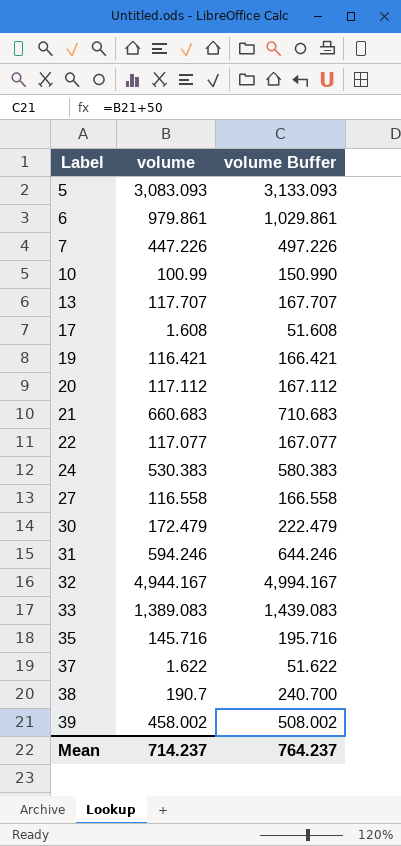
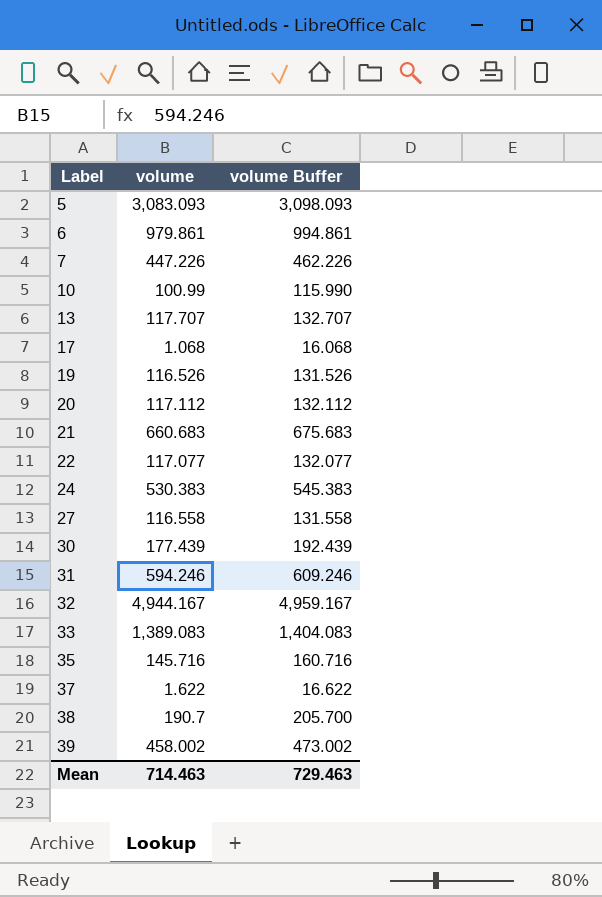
column volume Buffer | formula: [volume] + 50 -> [volume] + 15
17 | volume: 1.608 -> 1.068
19 | volume: 116.421 -> 116.526
30 | volume: 172.479 -> 177.439
Mean | volume: 714.237 -> 714.463
Mean | volume Buffer: 764.237 -> 729.463

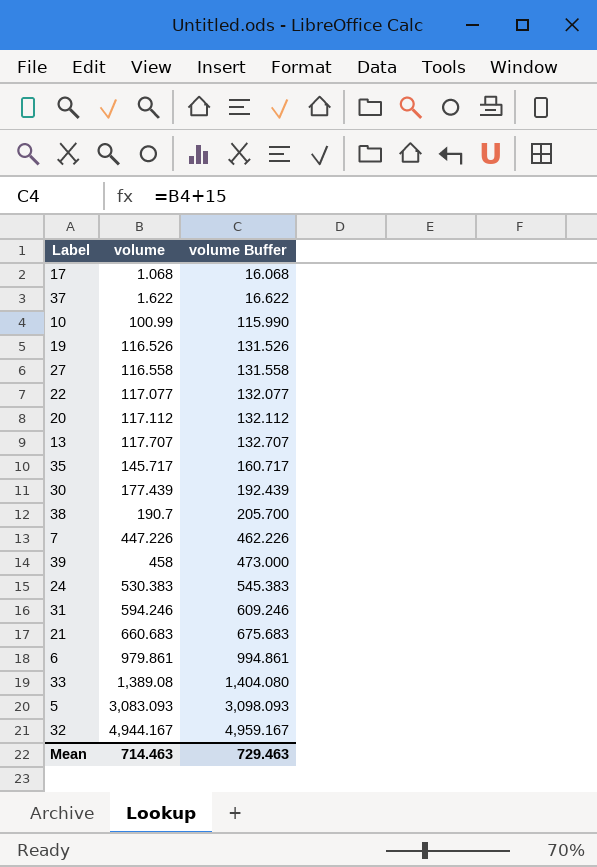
row order: Label ascending -> volume ascending
35 | volume: 145.716 -> 145.717
35 | volume Buffer: 160.716 -> 160.717
39 | volume: 458.002 -> 458
39 | volume Buffer: 473.002 -> 473.000
33 | volume: 1,389.083 -> 1,389.08
33 | volume Buffer: 1,404.083 -> 1,404.080

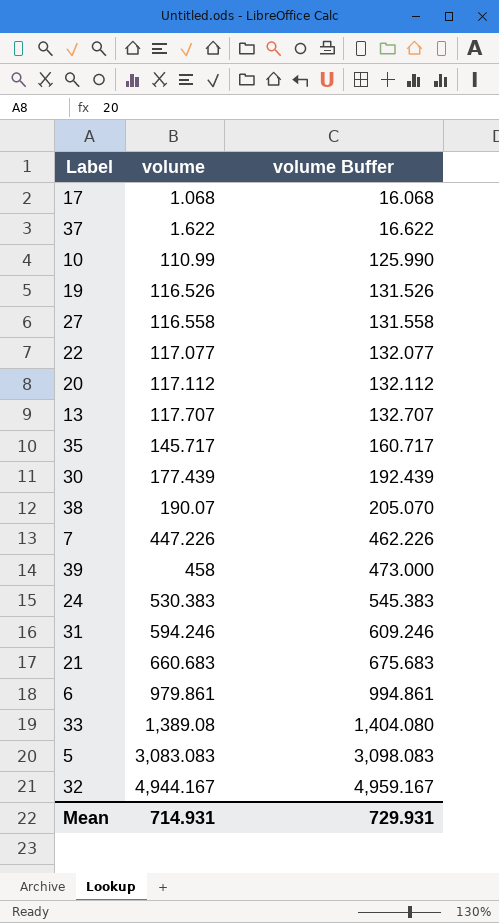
10 | volume: 100.99 -> 110.99
10 | volume Buffer: 115.990 -> 125.990
38 | volume: 190.7 -> 190.07
38 | volume Buffer: 205.700 -> 205.070
5 | volume: 3,083.093 -> 3,083.083
5 | volume Buffer: 3,098.093 -> 3,098.083
Mean | volume: 714.463 -> 714.931
Mean | volume Buffer: 729.463 -> 729.931

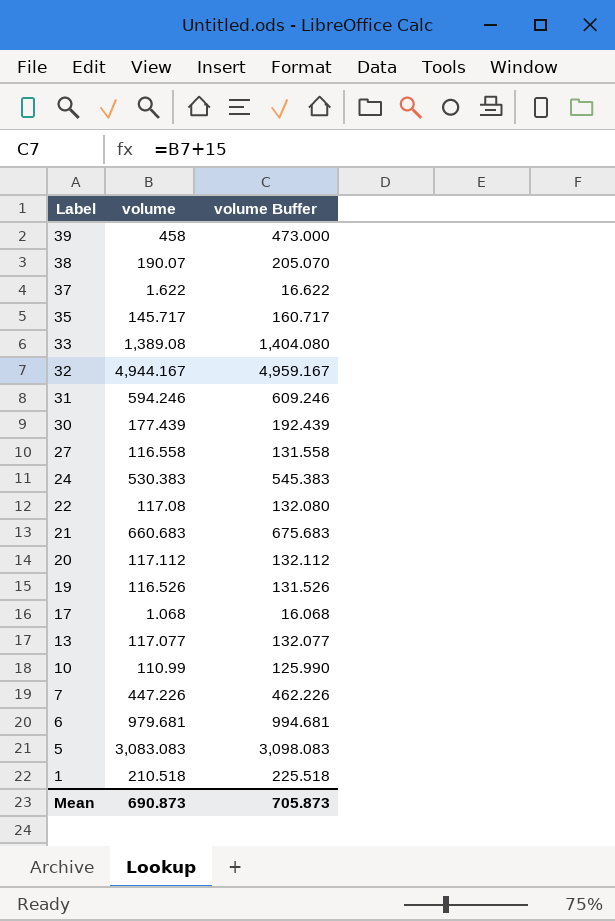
row order: volume ascending -> Label descending
22 | volume: 117.077 -> 117.08
22 | volume Buffer: 132.077 -> 132.080
13 | volume: 117.707 -> 117.077
13 | volume Buffer: 132.707 -> 132.077
6 | volume: 979.861 -> 979.681
6 | volume Buffer: 994.861 -> 994.681
row 1: none -> 210.518 | 225.518
Mean | volume: 714.931 -> 690.873
Mean | volume Buffer: 729.931 -> 705.873

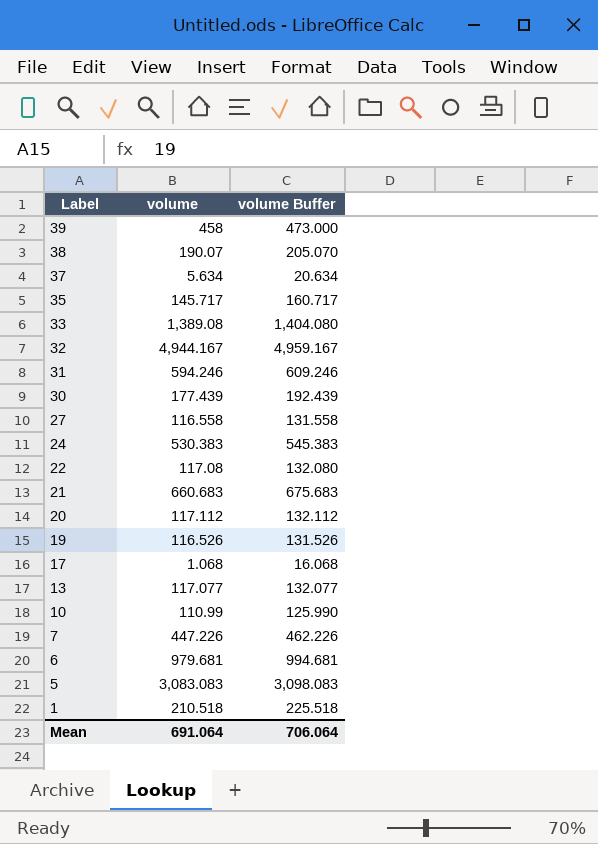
37 | volume: 1.622 -> 5.634
37 | volume Buffer: 16.622 -> 20.634
Mean | volume: 690.873 -> 691.064
Mean | volume Buffer: 705.873 -> 706.064

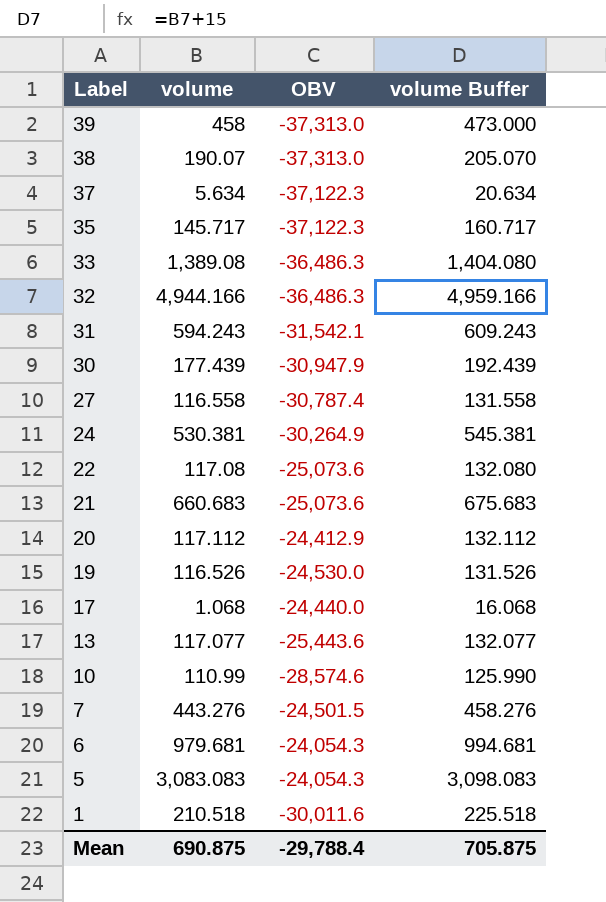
column OBV | position: none -> 3
32 | volume: 4,944.167 -> 4,944.166
32 | volume Buffer: 4,959.167 -> 4,959.166
31 | volume: 594.246 -> 594.243
31 | volume Buffer: 609.246 -> 609.243
24 | volume: 530.383 -> 530.381
24 | volume Buffer: 545.383 -> 545.381
7 | volume: 447.226 -> 443.276
7 | volume Buffer: 462.226 -> 458.276
Mean | volume: 691.064 -> 690.875
Mean | volume Buffer: 706.064 -> 705.875

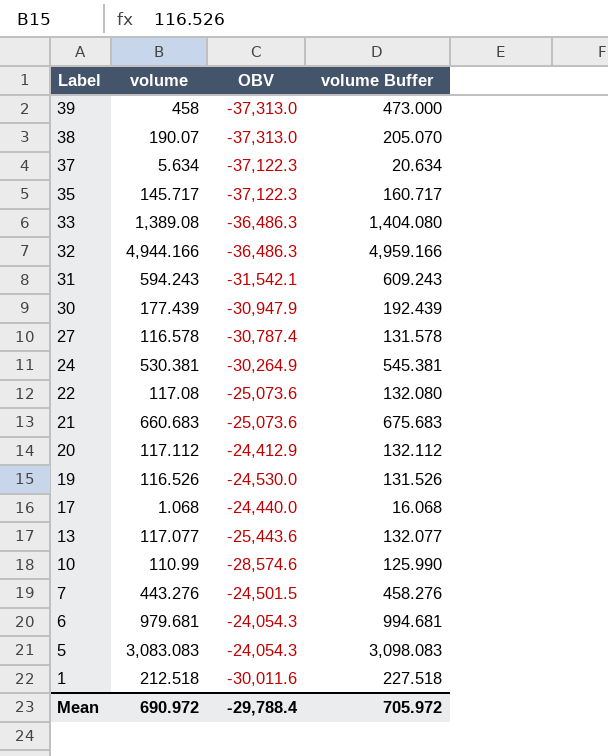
27 | volume: 116.558 -> 116.578
27 | volume Buffer: 131.558 -> 131.578
1 | volume: 210.518 -> 212.518
1 | volume Buffer: 225.518 -> 227.518
Mean | volume: 690.875 -> 690.972
Mean | volume Buffer: 705.875 -> 705.972

